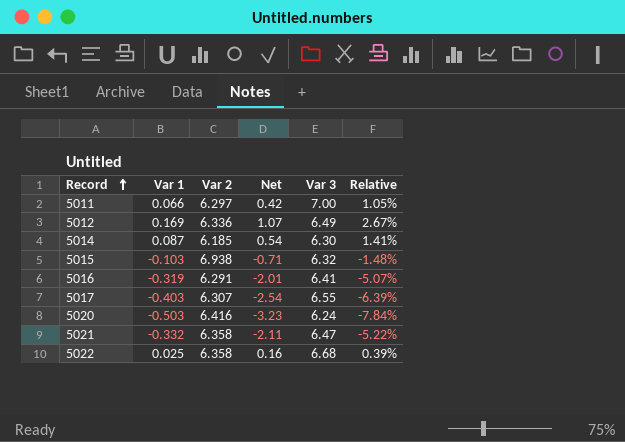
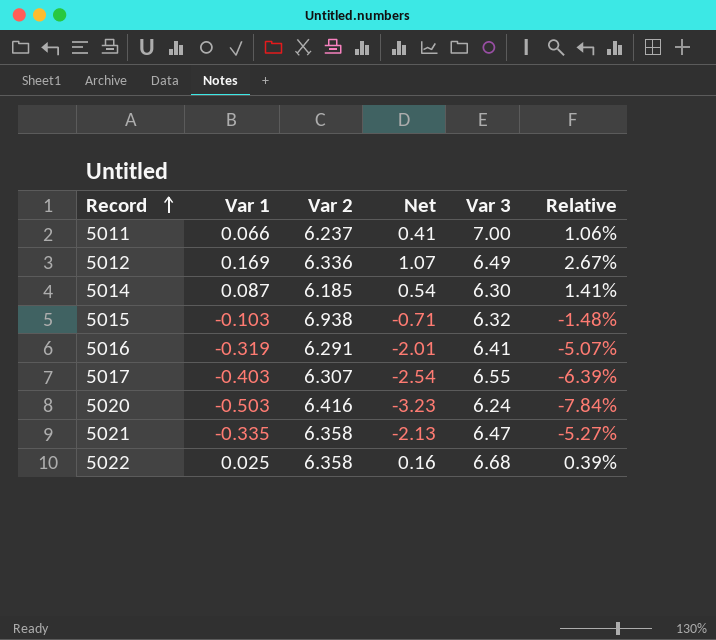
5011 | Var 2: 6.297 -> 6.237
5011 | Net: 0.42 -> 0.41
5011 | Relative: 1.05% -> 1.06%
5021 | Var 1: -0.332 -> -0.335
5021 | Net: -2.11 -> -2.13
5021 | Relative: -5.22% -> -5.27%

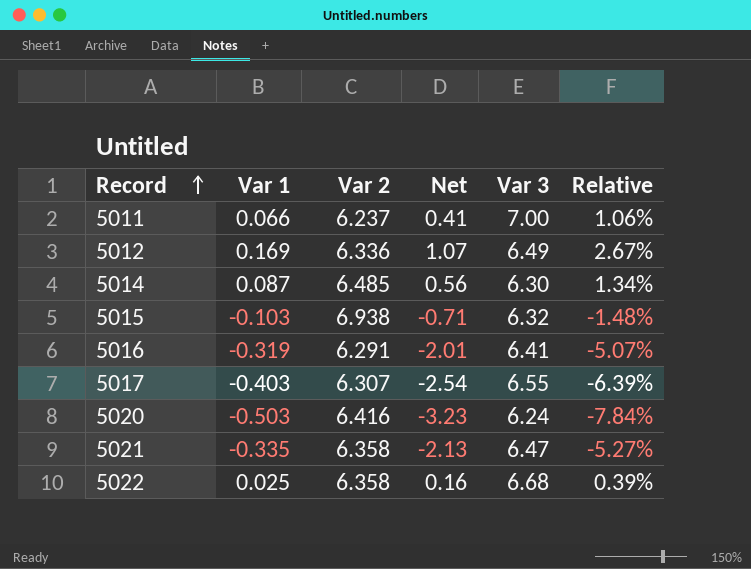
5014 | Var 2: 6.185 -> 6.485
5014 | Net: 0.54 -> 0.56
5014 | Relative: 1.41% -> 1.34%

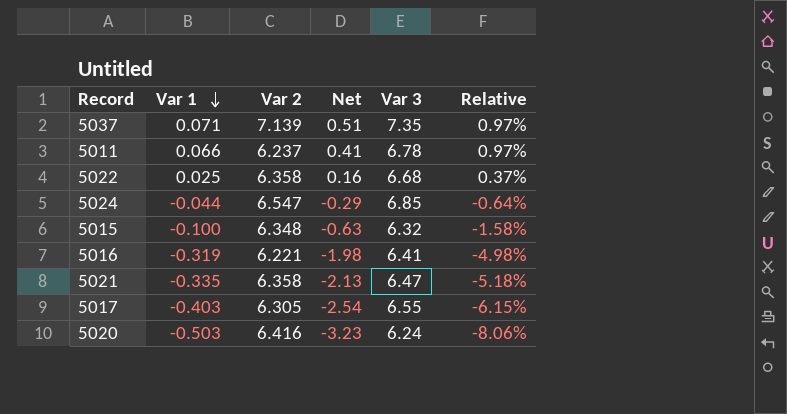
row order: Record ascending -> Var 1 descending
column Relative | formula: [Var 1] / [Var 2] -> [Var 1] / [Var 3]
row 5012: 0.169 | 6.336 | 1.07 | 6.49 | 2.67% -> none
row 5014: 0.087 | 6.485 | 0.56 | 6.30 | 1.34% -> none
row 5037: none -> 0.071 | 7.139 | 0.51 | 7.35 | 0.97%
5011 | Var 3: 7.00 -> 6.78
row 5024: none -> -0.044 | 6.547 | -0.29 | 6.85 | -0.64%
5015 | Var 1: -0.103 -> -0.100
5015 | Var 2: 6.938 -> 6.348
5015 | Net: -0.71 -> -0.63
5016 | Var 2: 6.291 -> 6.221
5016 | Net: -2.01 -> -1.98
5017 | Var 2: 6.307 -> 6.305

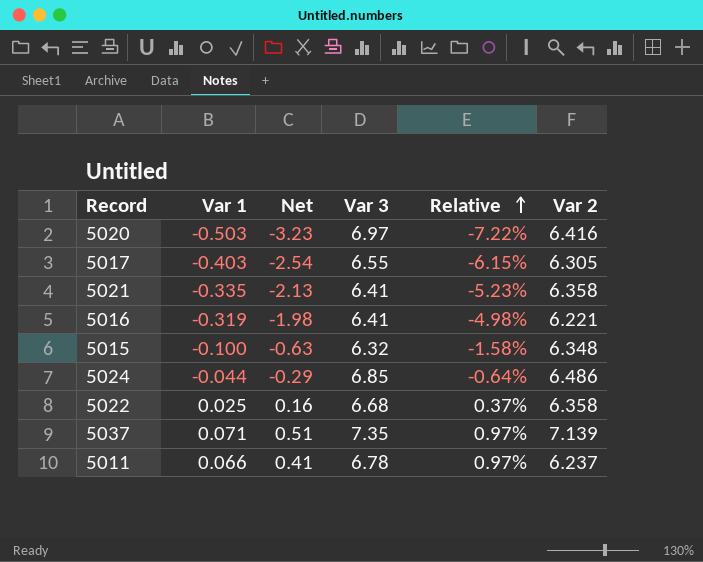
row order: Var 1 descending -> Relative ascending
column Var 2 | position: 3 -> 6
5020 | Var 3: 6.24 -> 6.97
5020 | Relative: -8.06% -> -7.22%
5021 | Var 3: 6.47 -> 6.41
5021 | Relative: -5.18% -> -5.23%
5024 | Var 2: 6.547 -> 6.486

